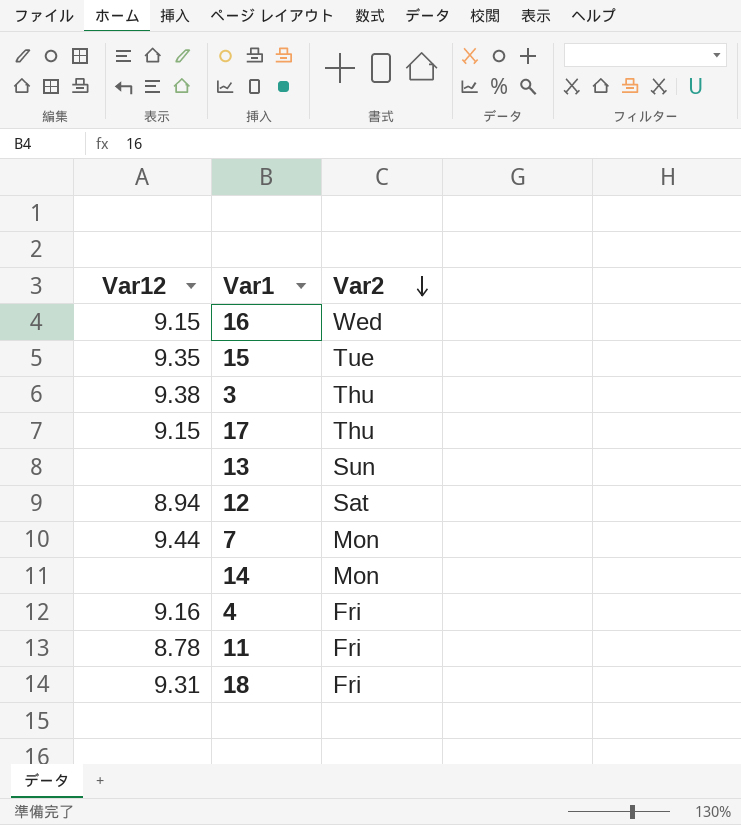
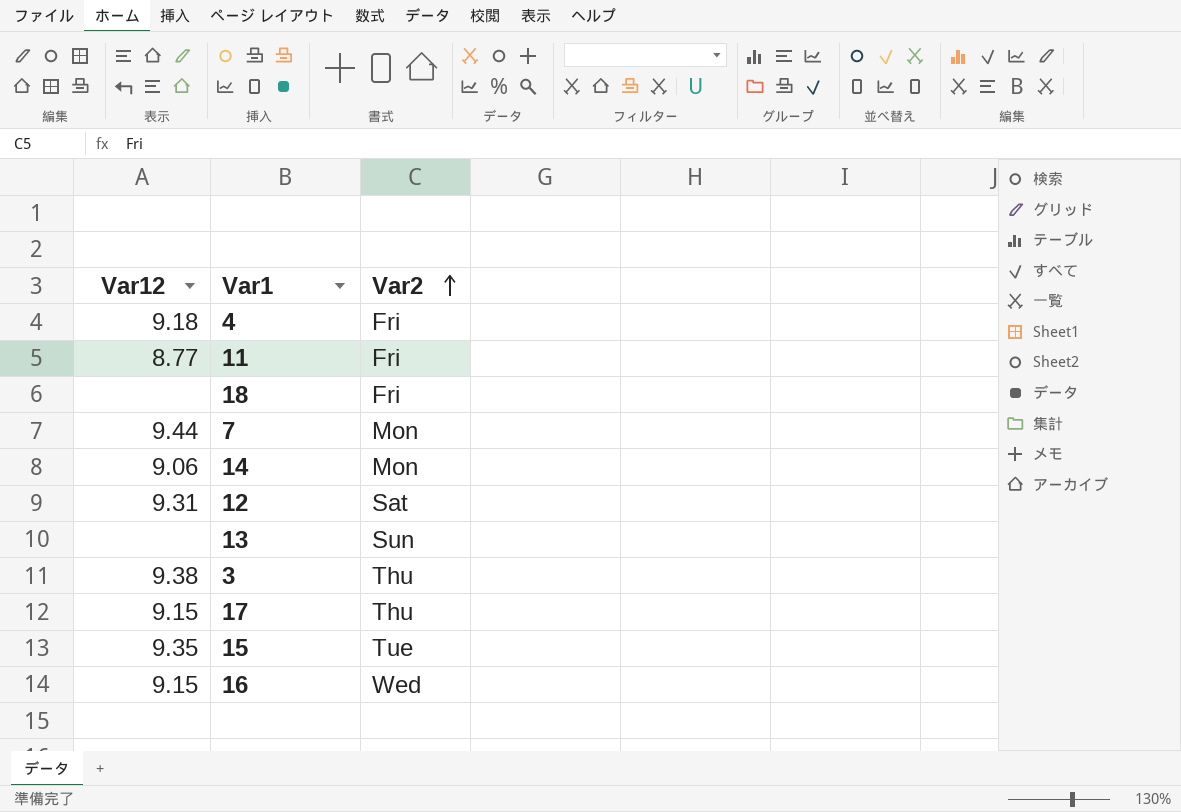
row order: Var2 descending -> Var2 ascending
4 | Var12: 9.16 -> 9.18
11 | Var12: 8.78 -> 8.77
18 | Var12: 9.31 -> none
14 | Var12: none -> 9.06
12 | Var12: 8.94 -> 9.31

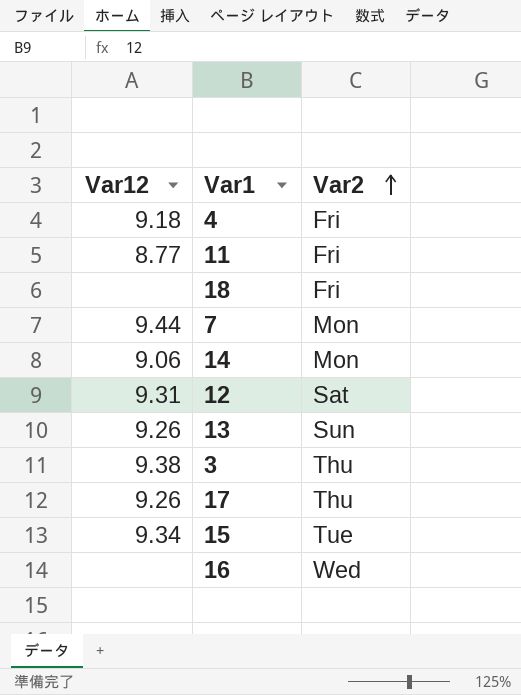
13 | Var12: none -> 9.26
17 | Var12: 9.15 -> 9.26
15 | Var12: 9.35 -> 9.34
16 | Var12: 9.15 -> none

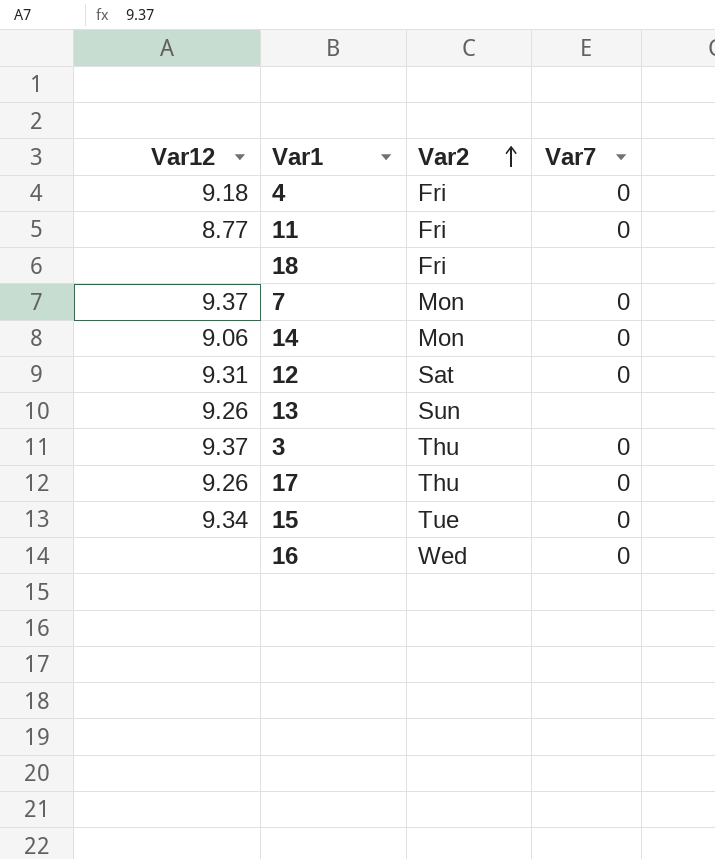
column Var7 | position: none -> 4
7 | Var12: 9.44 -> 9.37
3 | Var12: 9.38 -> 9.37

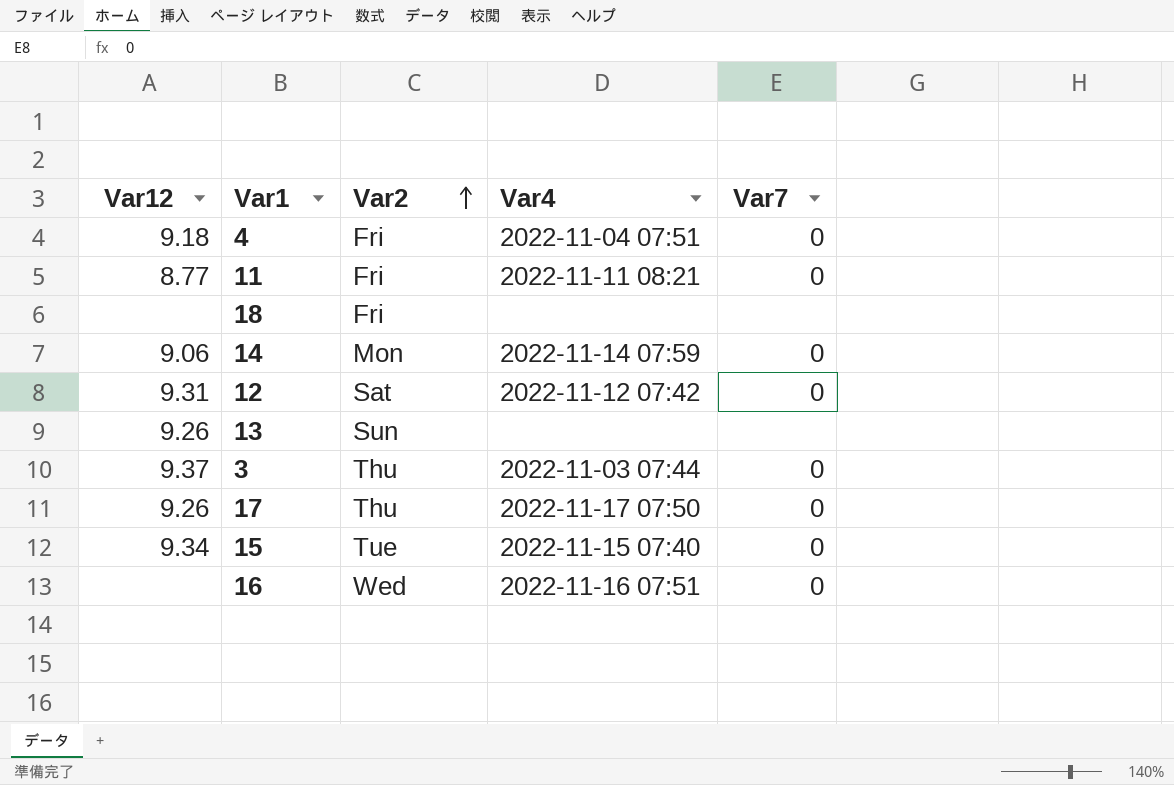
column Var4 | position: none -> 4
row 7: 9.37 | Mon | 0 -> none

